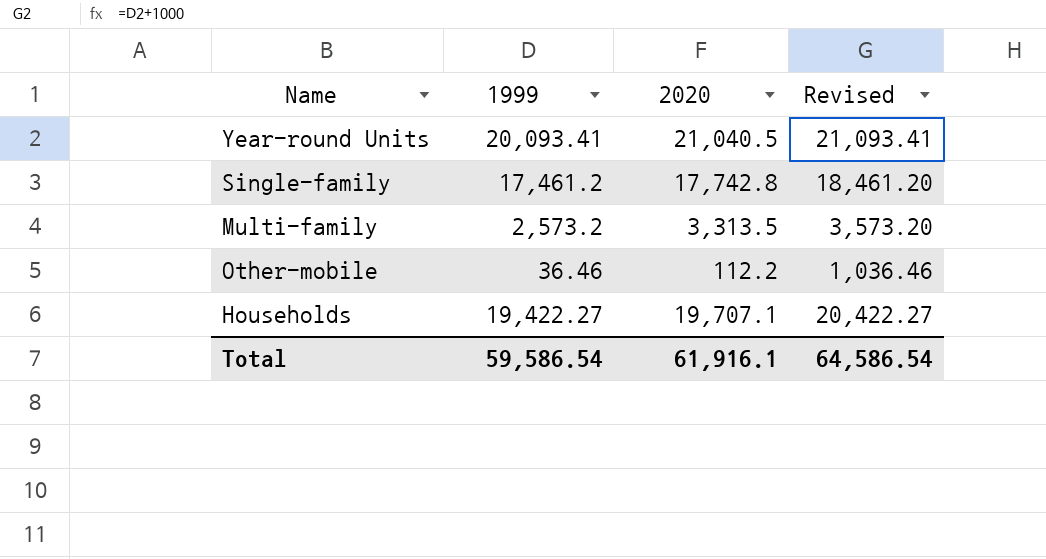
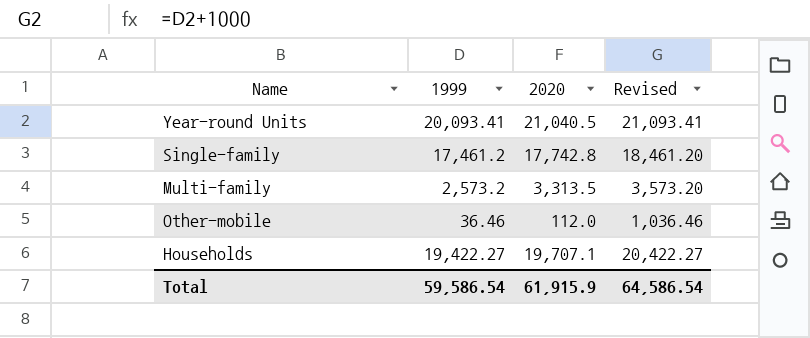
Other-mobile | 2020: 112.2 -> 112.0
Total | 2020: 61,916.1 -> 61,915.9

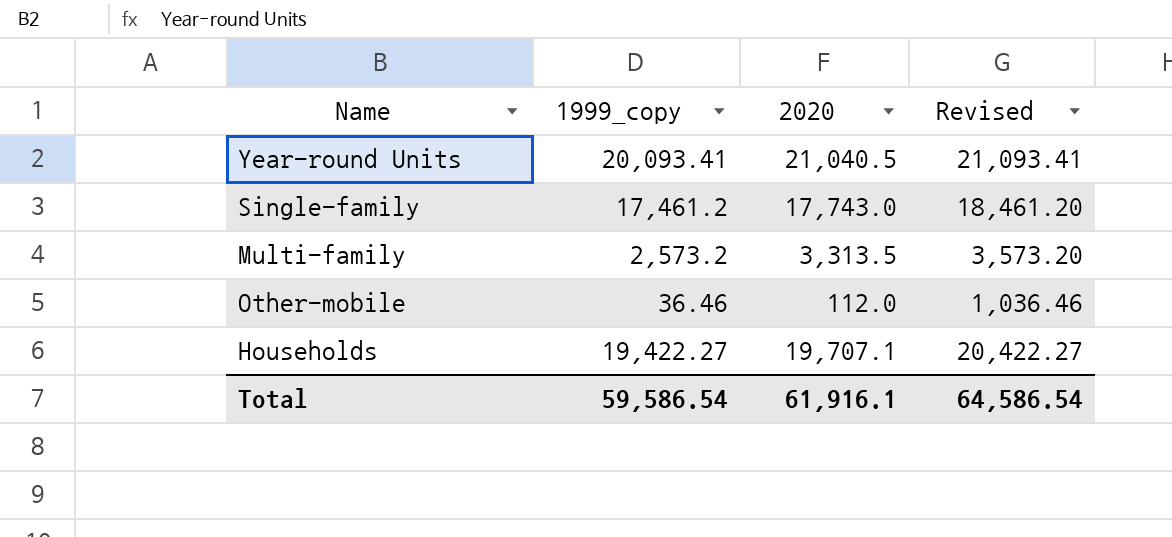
column name: 1999 -> 1999_copy
Single-family | 2020: 17,742.8 -> 17,743.0
Total | 2020: 61,915.9 -> 61,916.1

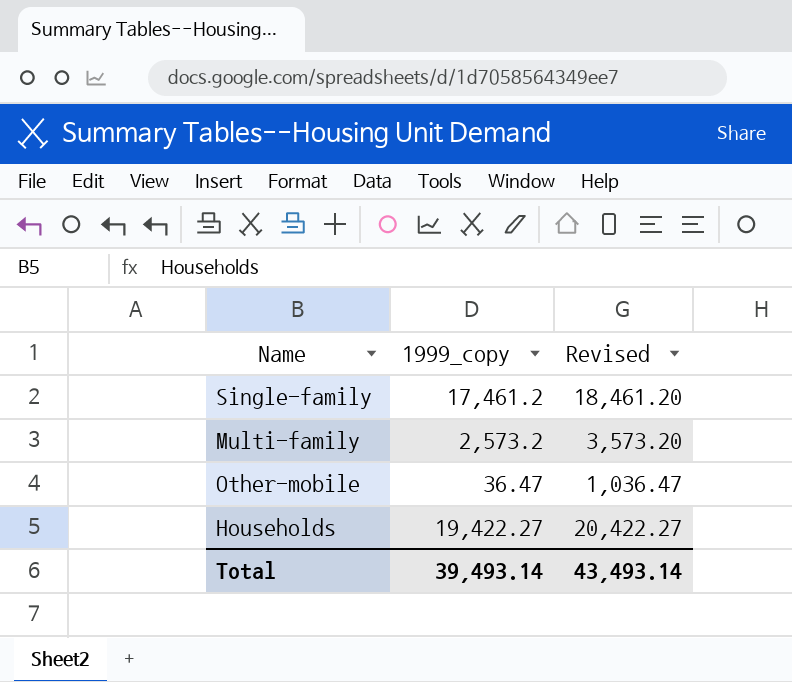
column 2020 | position: 3 -> none
row Year-round Units: 20,093.41 | 21,040.5 | 21,093.41 -> none
Other-mobile | 1999_copy: 36.46 -> 36.47
Other-mobile | Revised: 1,036.46 -> 1,036.47
Total | 1999_copy: 59,586.54 -> 39,493.14
Total | Revised: 64,586.54 -> 43,493.14

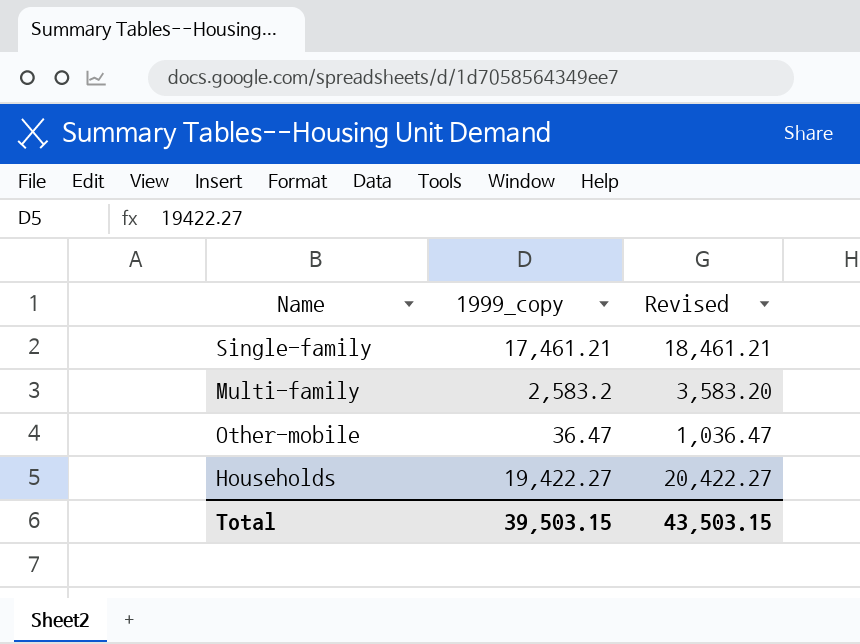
Single-family | 1999_copy: 17,461.2 -> 17,461.21
Single-family | Revised: 18,461.20 -> 18,461.21
Multi-family | 1999_copy: 2,573.2 -> 2,583.2
Multi-family | Revised: 3,573.20 -> 3,583.20
Total | 1999_copy: 39,493.14 -> 39,503.15
Total | Revised: 43,493.14 -> 43,503.15

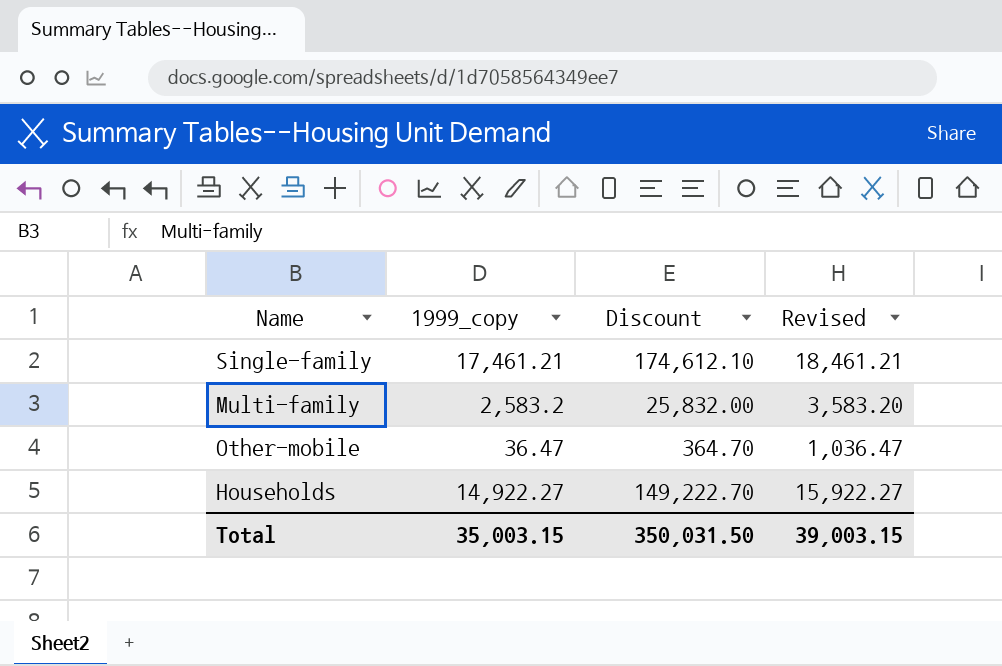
column Discount | formula: none -> [1999_copy] * 10
Households | 1999_copy: 19,422.27 -> 14,922.27
Households | Revised: 20,422.27 -> 15,922.27
Total | 1999_copy: 39,503.15 -> 35,003.15
Total | Revised: 43,503.15 -> 39,003.15

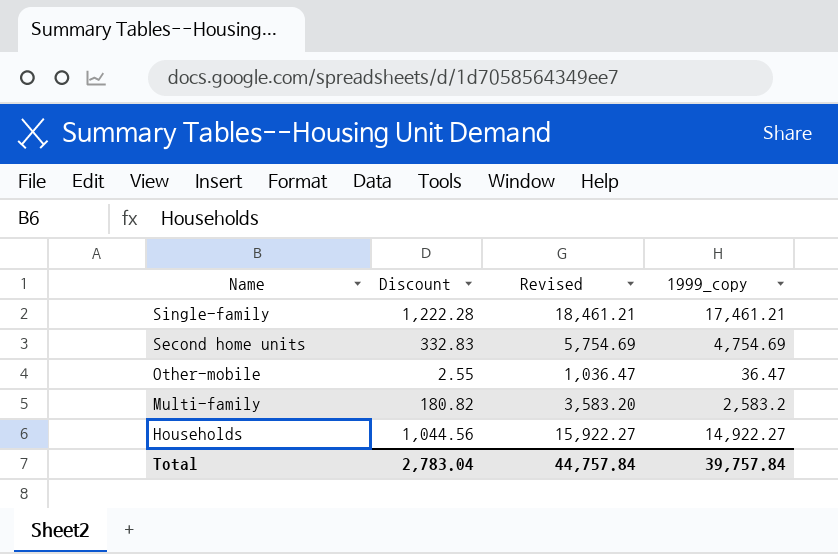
row order: none -> Name descending
column Discount | formula: [1999_copy] * 10 -> [1999_copy] * 0.07
column 1999_copy | position: 2 -> 4
row Second home units: none -> 332.83 | 5,754.69 | 4,754.69
Total | Discount: 350,031.50 -> 2,783.04
Total | Revised: 39,003.15 -> 44,757.84
Total | 1999_copy: 35,003.15 -> 39,757.84

